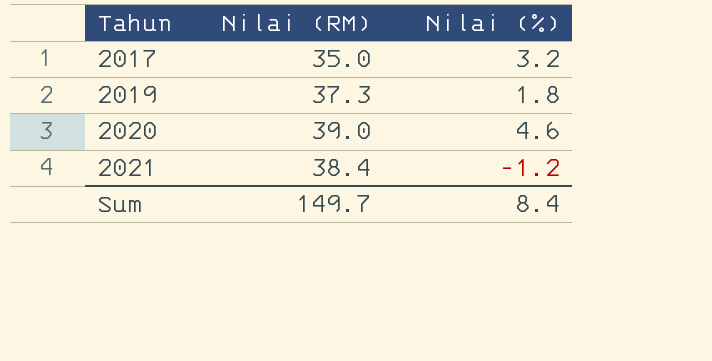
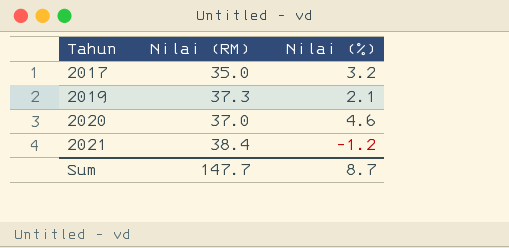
2019 | Nilai (%): 1.8 -> 2.1
2020 | Nilai (RM): 39.0 -> 37.0
Sum | Nilai (RM): 149.7 -> 147.7
Sum | Nilai (%): 8.4 -> 8.7

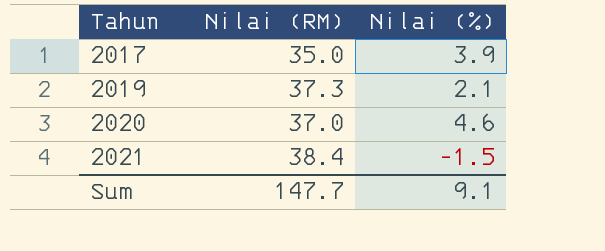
2017 | Nilai (%): 3.2 -> 3.9
2021 | Nilai (%): -1.2 -> -1.5
Sum | Nilai (%): 8.7 -> 9.1

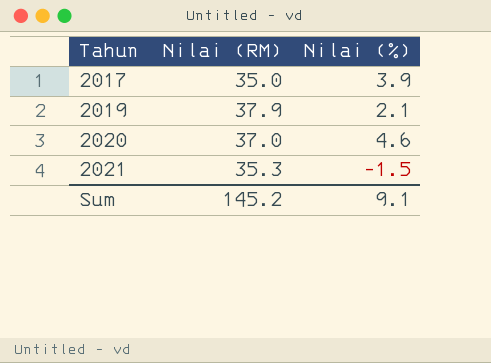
2019 | Nilai (RM): 37.3 -> 37.9
2021 | Nilai (RM): 38.4 -> 35.3
Sum | Nilai (RM): 147.7 -> 145.2

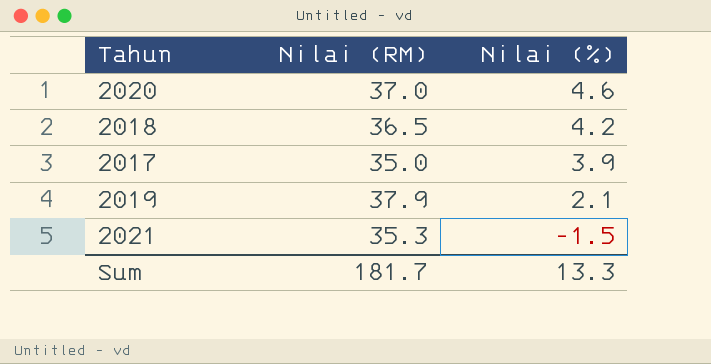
row order: Tahun ascending -> Nilai (%) descending
row 2018: none -> 36.5 | 4.2
Sum | Nilai (RM): 145.2 -> 181.7
Sum | Nilai (%): 9.1 -> 13.3

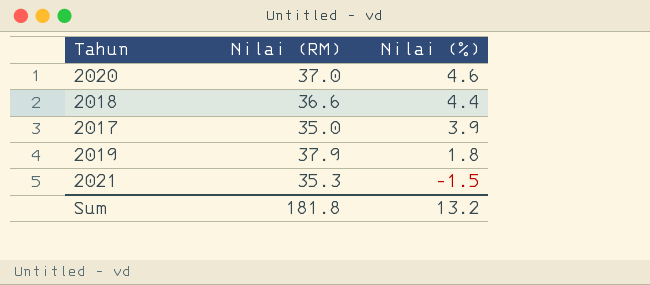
2018 | Nilai (RM): 36.5 -> 36.6
2018 | Nilai (%): 4.2 -> 4.4
2019 | Nilai (%): 2.1 -> 1.8
Sum | Nilai (RM): 181.7 -> 181.8
Sum | Nilai (%): 13.3 -> 13.2

